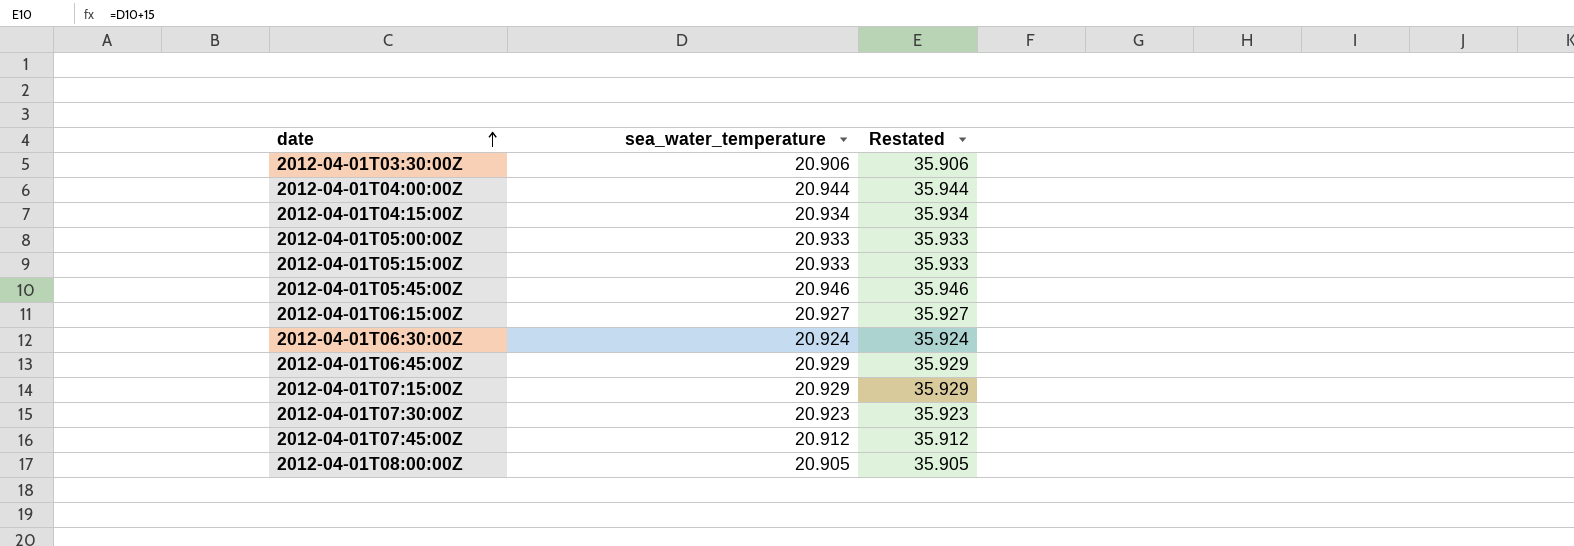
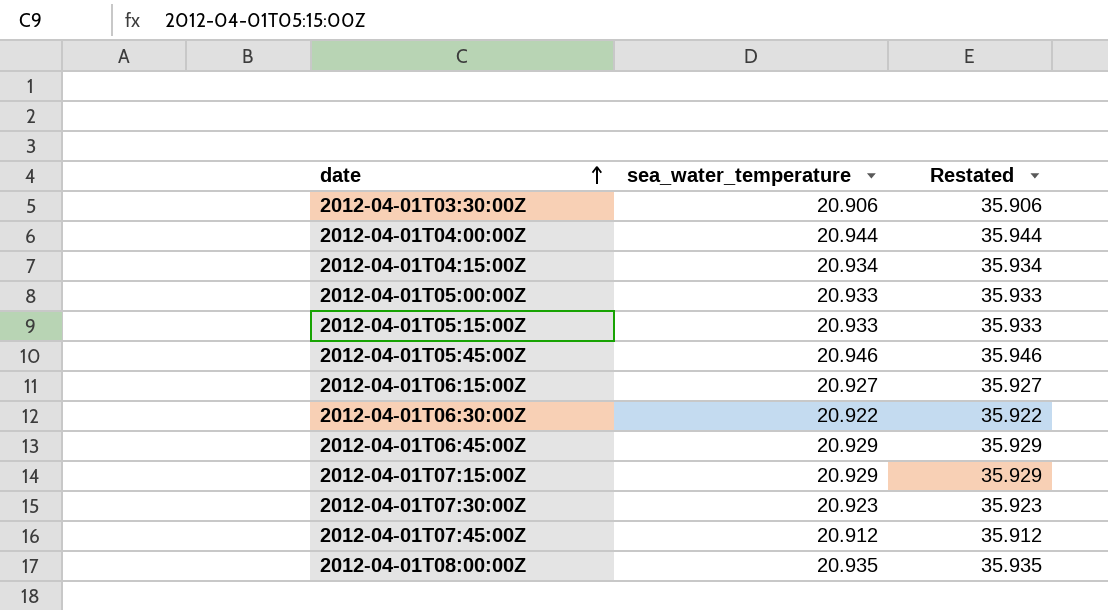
2012-04-01T06:30:00Z | sea_water_temperature: 20.924 -> 20.922
2012-04-01T06:30:00Z | Restated: 35.924 -> 35.922
2012-04-01T08:00:00Z | sea_water_temperature: 20.905 -> 20.935
2012-04-01T08:00:00Z | Restated: 35.905 -> 35.935

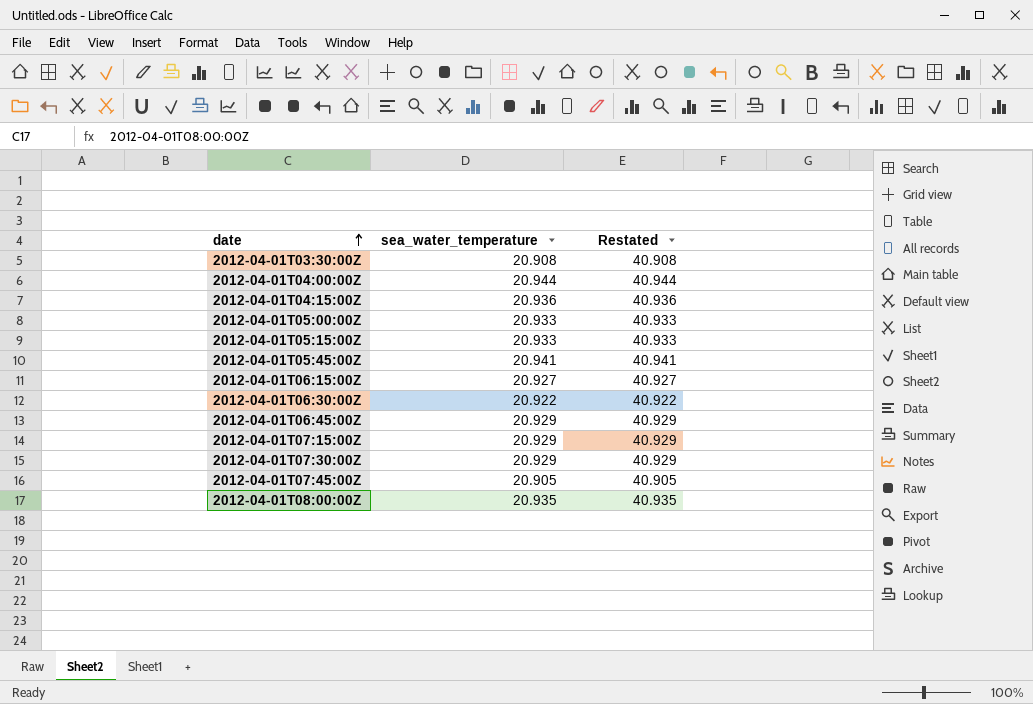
column Restated | formula: [sea_water_temperature] + 15 -> [sea_water_temperature] + 20
2012-04-01T03:30:00Z | sea_water_temperature: 20.906 -> 20.908
2012-04-01T04:15:00Z | sea_water_temperature: 20.934 -> 20.936
2012-04-01T05:45:00Z | sea_water_temperature: 20.946 -> 20.941
2012-04-01T07:30:00Z | sea_water_temperature: 20.923 -> 20.929
2012-04-01T07:45:00Z | sea_water_temperature: 20.912 -> 20.905

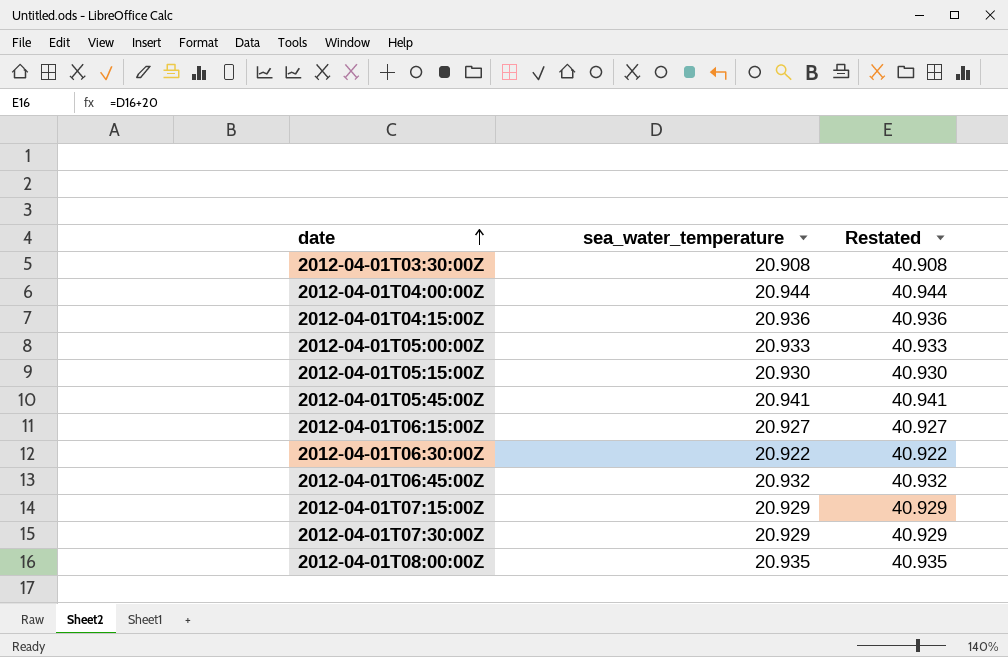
row 2012-04-01T07:45:00Z: 20.905 | 40.905 -> none
2012-04-01T05:15:00Z | sea_water_temperature: 20.933 -> 20.930
2012-04-01T05:15:00Z | Restated: 40.933 -> 40.930
2012-04-01T06:45:00Z | sea_water_temperature: 20.929 -> 20.932
2012-04-01T06:45:00Z | Restated: 40.929 -> 40.932

